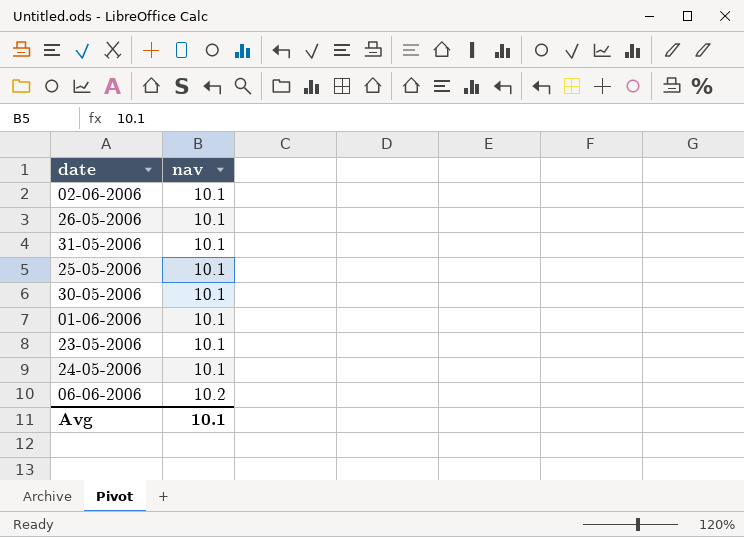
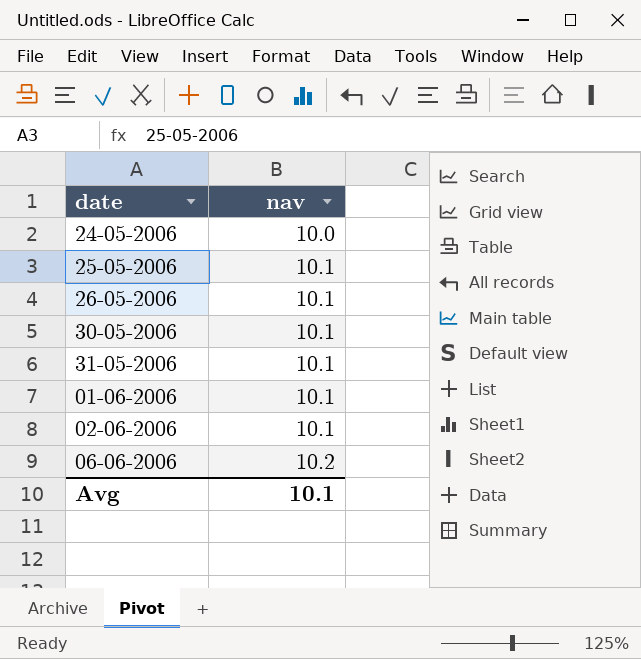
row order: nav ascending -> date ascending
row 23-05-2006: 10.1 -> none
24-05-2006 | nav: 10.1 -> 10.0

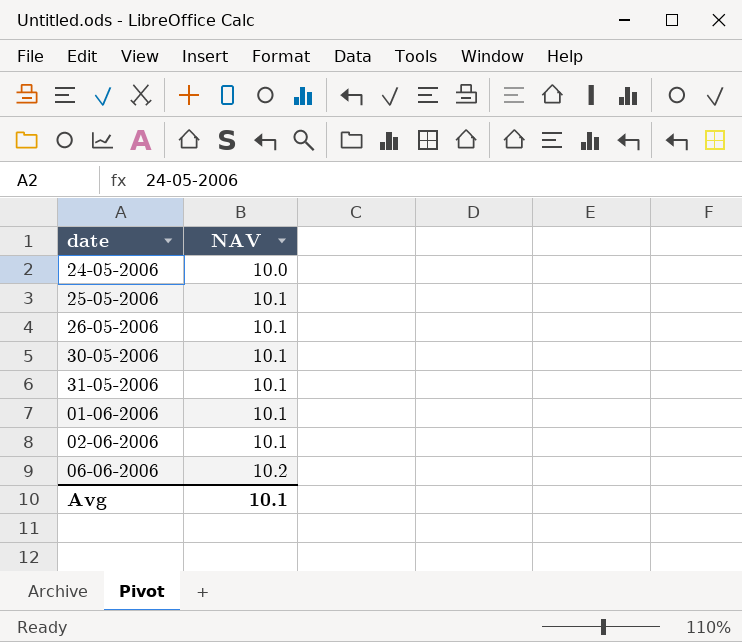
column name: nav -> NAV

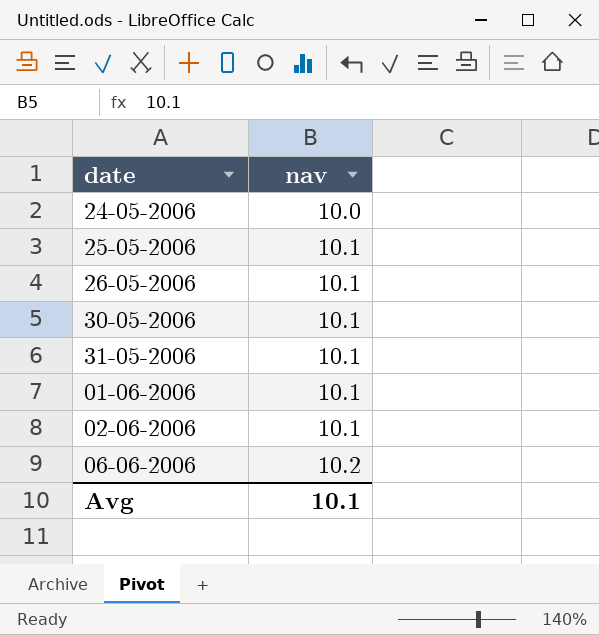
column name: NAV -> nav

